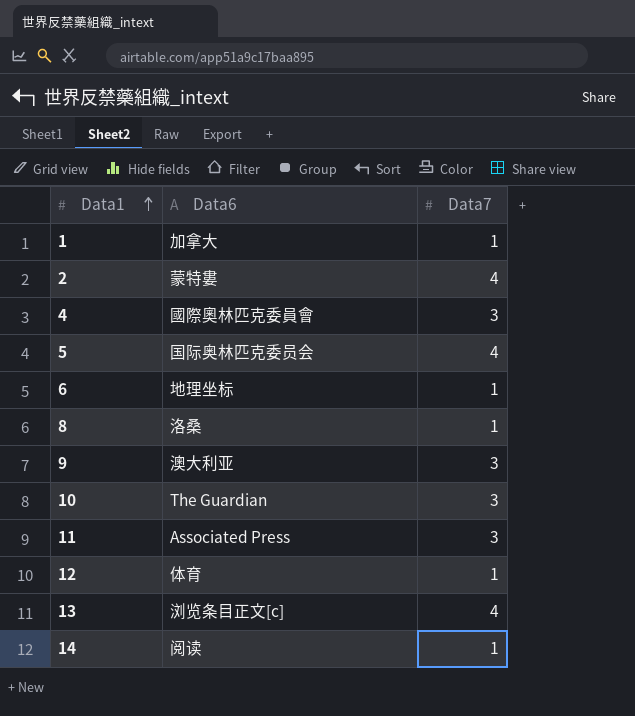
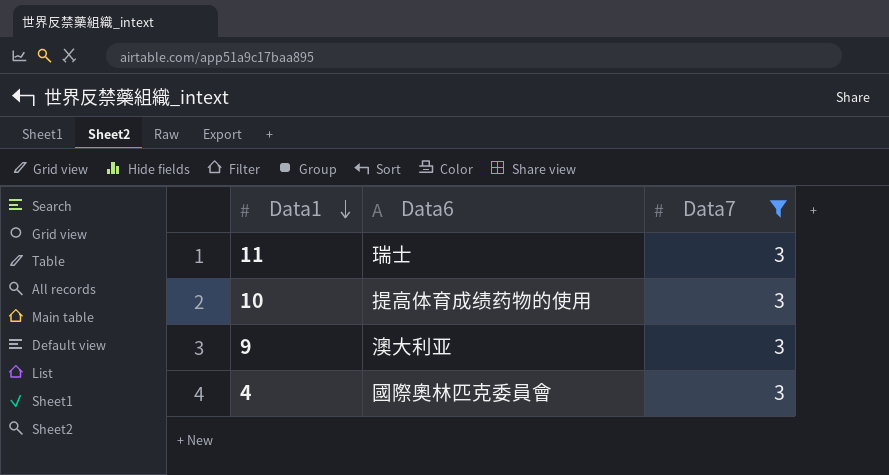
filter: none -> Data7 = 3
row order: Data1 ascending -> Data1 descending
11 | Data6: Associated Press -> 瑞士
10 | Data6: The Guardian -> 提高体育成绩药物的使用

